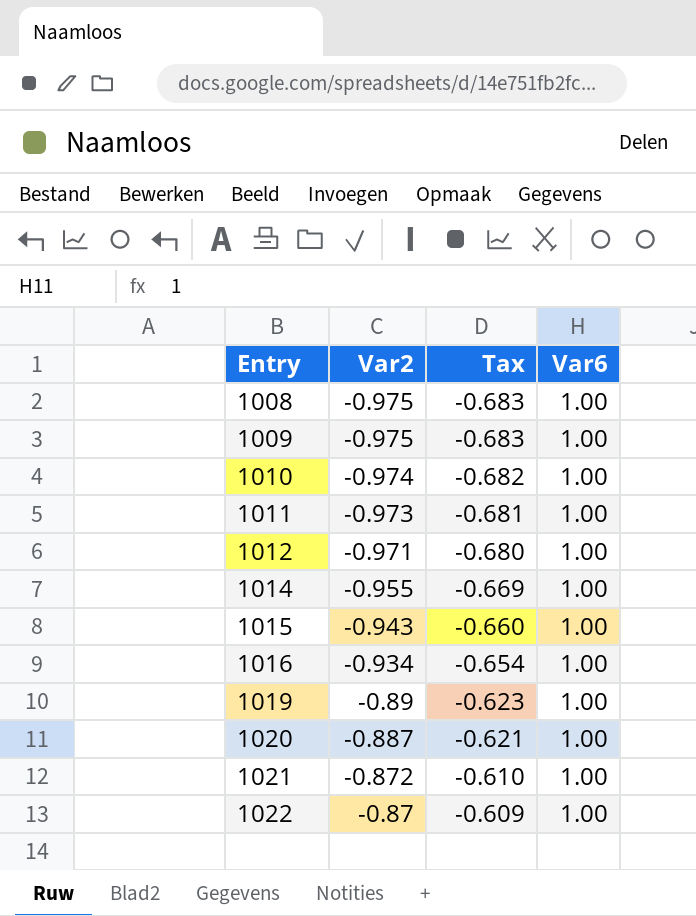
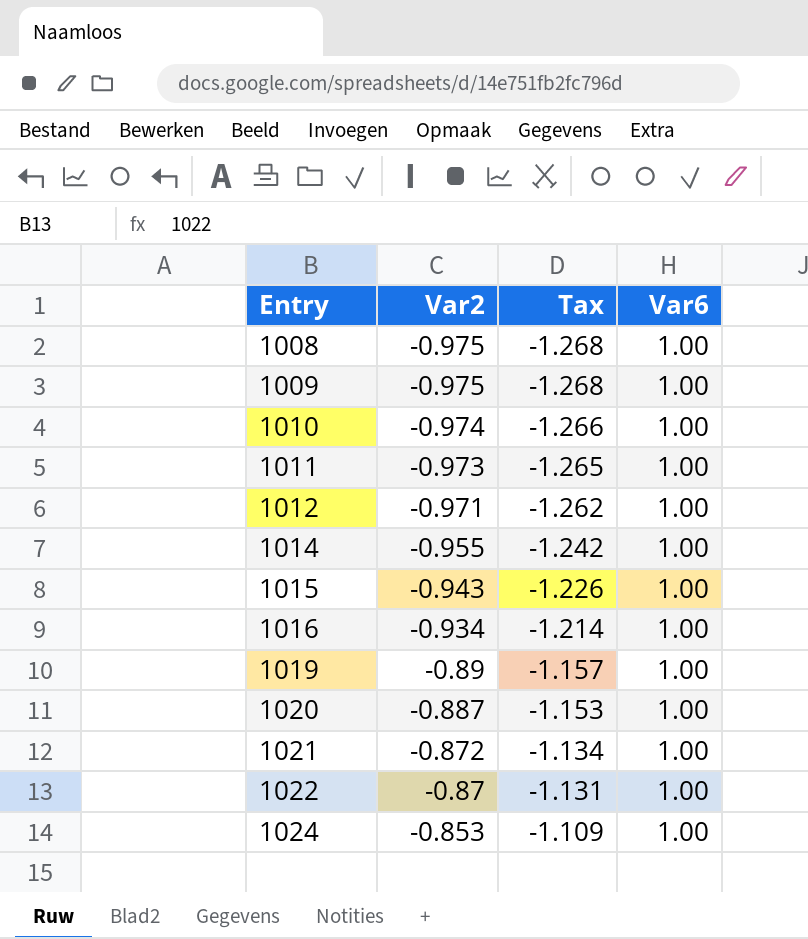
column Tax | formula: [Var2] * 0.7 -> [Var2] * 1.3
row 1024: none -> -0.853 | -1.109 | 1.00

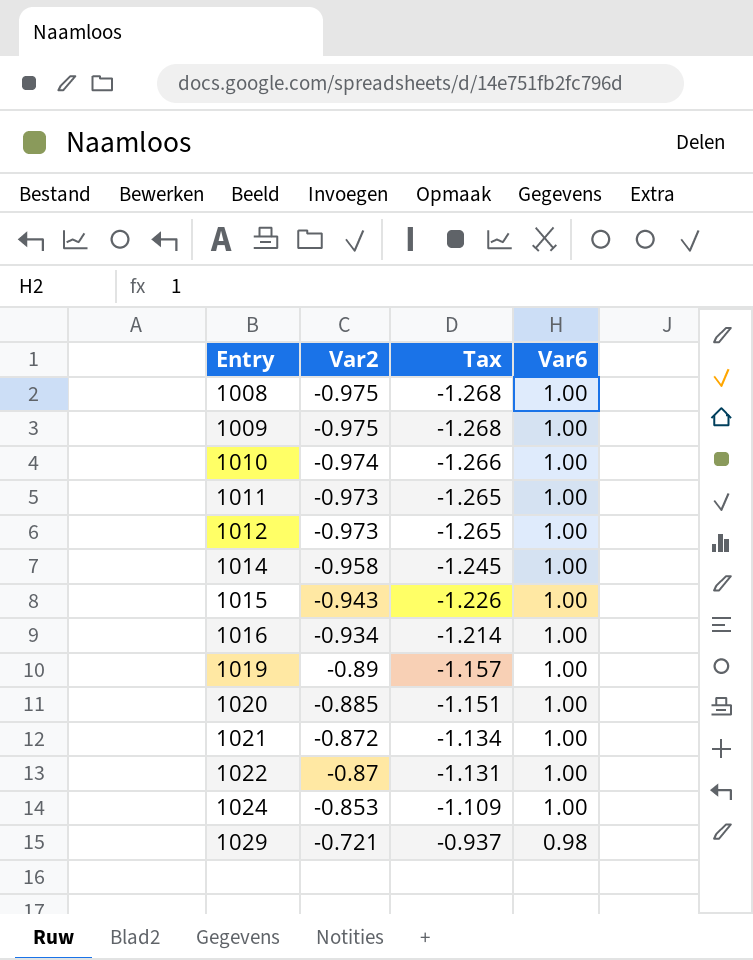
1012 | Var2: -0.971 -> -0.973
1012 | Tax: -1.262 -> -1.265
1014 | Var2: -0.955 -> -0.958
1014 | Tax: -1.242 -> -1.245
1020 | Var2: -0.887 -> -0.885
1020 | Tax: -1.153 -> -1.151
row 1029: none -> -0.721 | -0.937 | 0.98

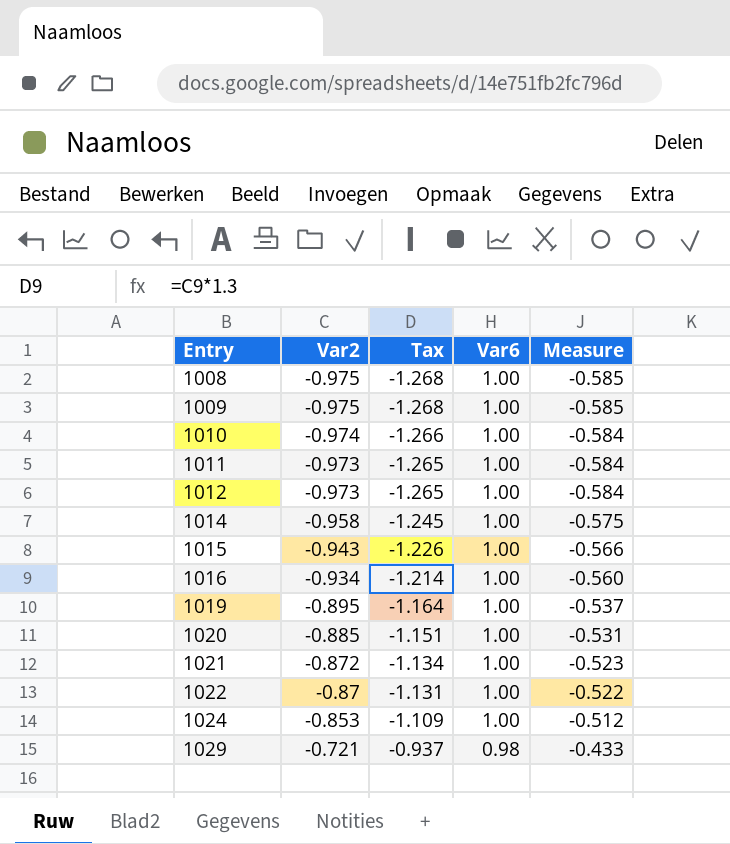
column Measure | formula: none -> [Var2] * 0.6
1019 | Var2: -0.89 -> -0.895
1019 | Tax: -1.157 -> -1.164

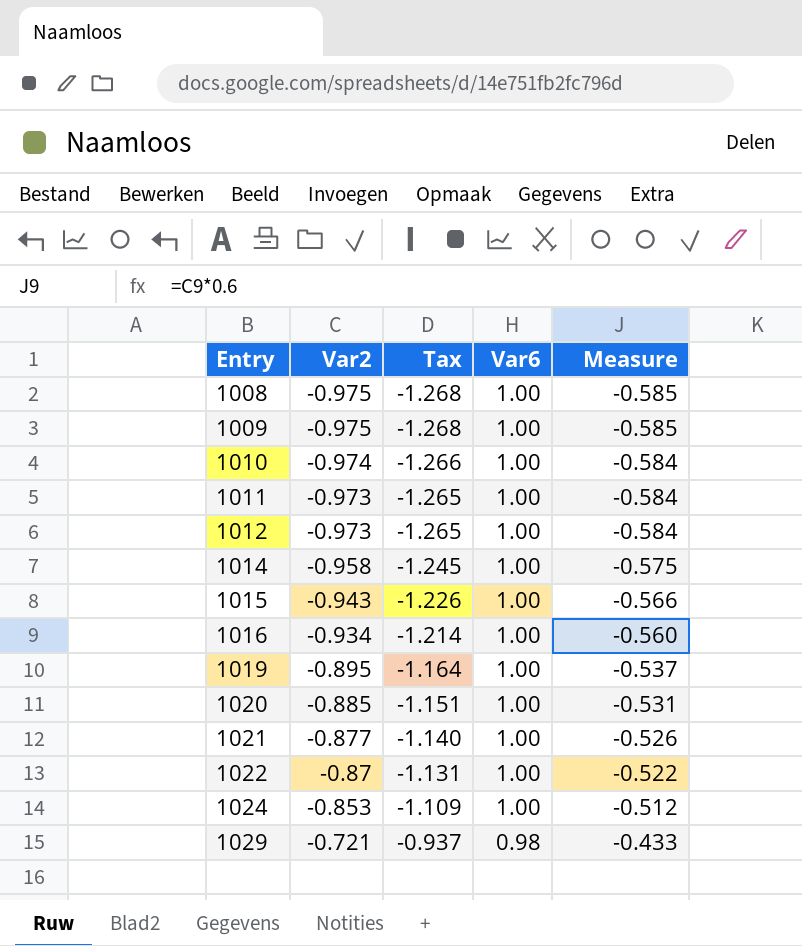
1021 | Var2: -0.872 -> -0.877
1021 | Tax: -1.134 -> -1.140
1021 | Measure: -0.523 -> -0.526

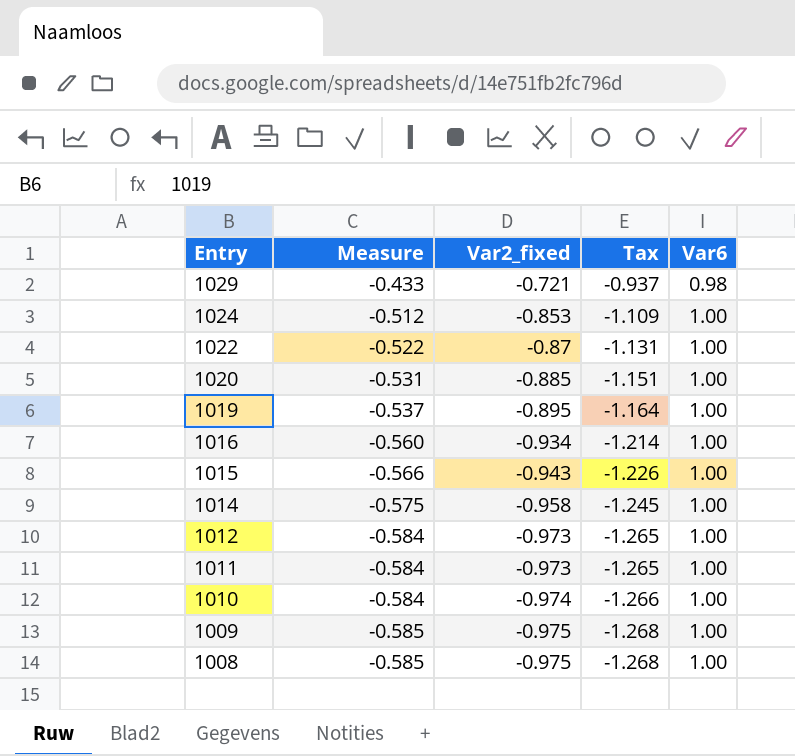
row order: Entry ascending -> Entry descending
column Measure | position: 5 -> 2
column name: Var2 -> Var2_fixed
row 1021: -0.877 | -1.140 | 1.00 | -0.526 -> none

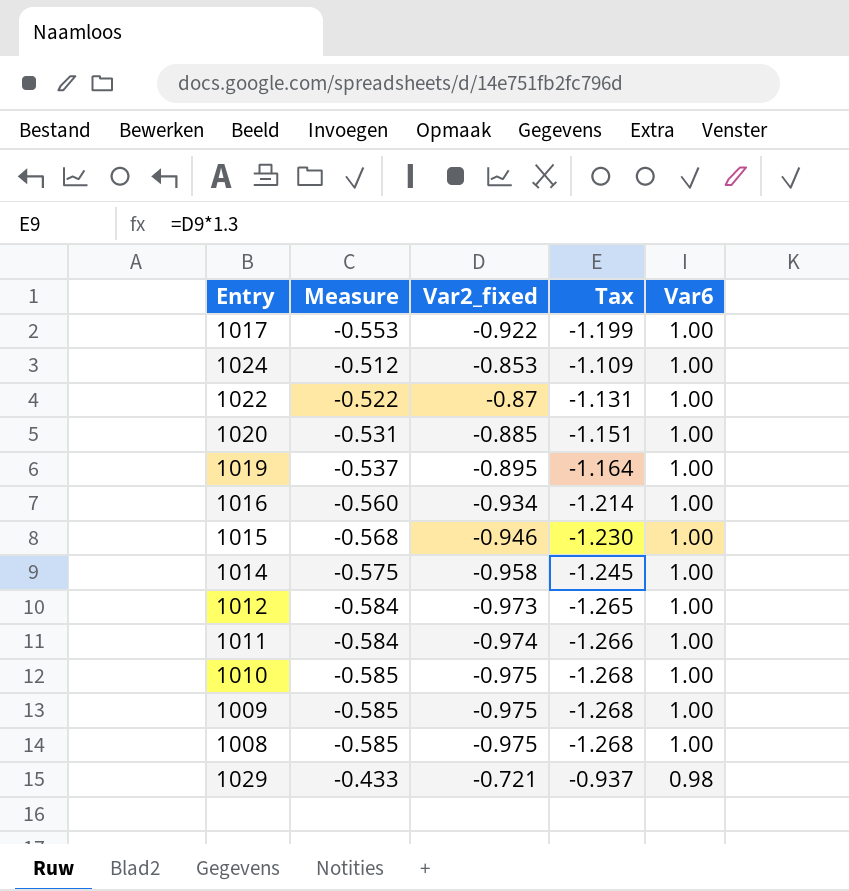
row order: Entry descending -> Var6 descending
row 1017: none -> -0.553 | -0.922 | -1.199 | 1.00
1015 | Measure: -0.566 -> -0.568
1015 | Var2_fixed: -0.943 -> -0.946
1015 | Tax: -1.226 -> -1.230
1011 | Var2_fixed: -0.973 -> -0.974
1011 | Tax: -1.265 -> -1.266
1010 | Measure: -0.584 -> -0.585
1010 | Var2_fixed: -0.974 -> -0.975
1010 | Tax: -1.266 -> -1.268

